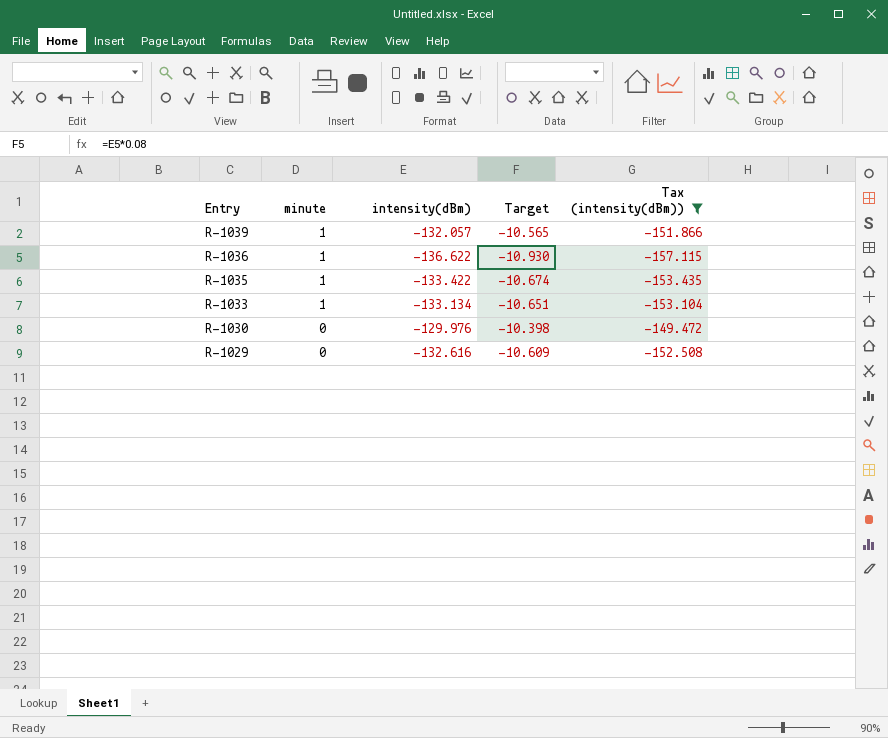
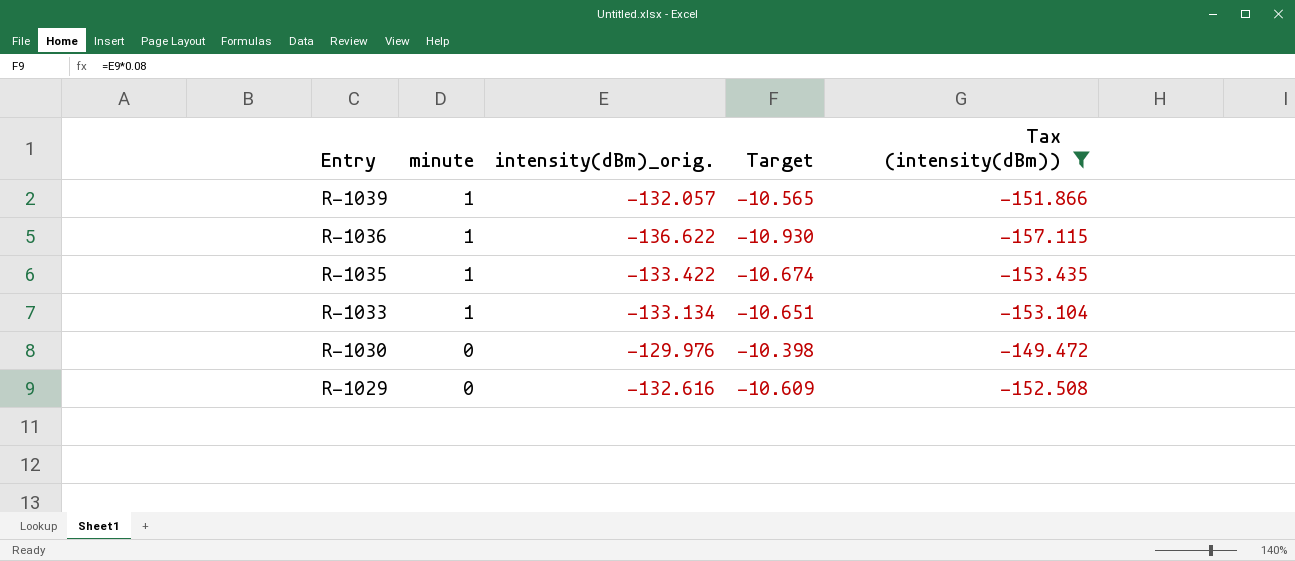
column name: intensity(dBm) -> intensity(dBm)_orig.

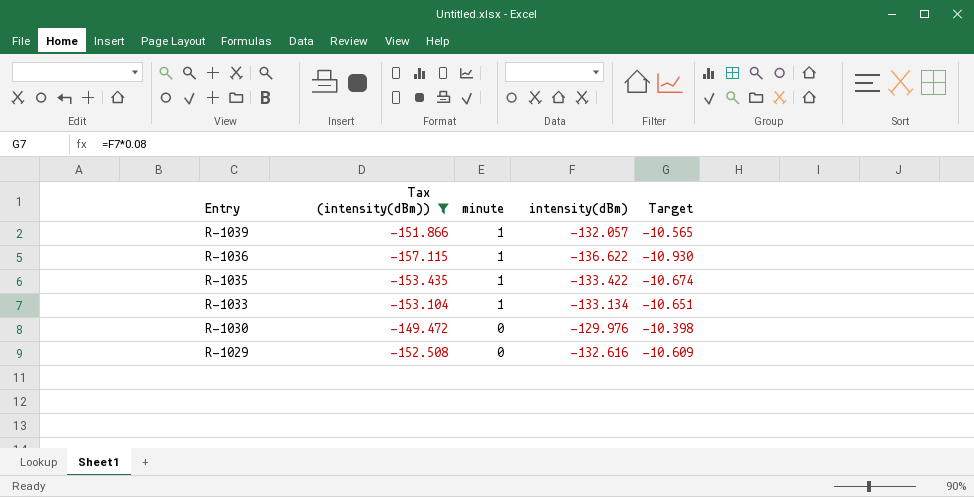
column Tax (intensity(dBm)) | position: 5 -> 2
column name: intensity(dBm)_orig. -> intensity(dBm)

